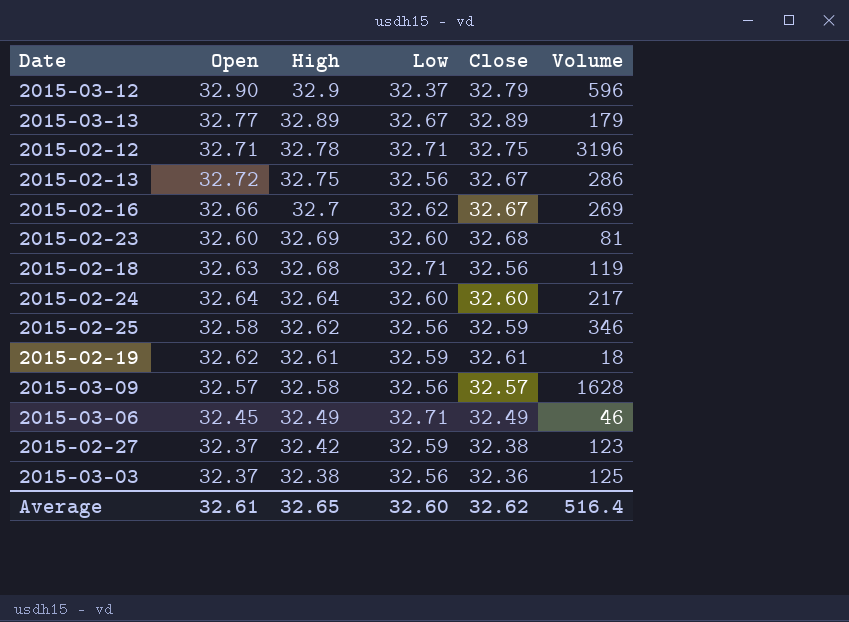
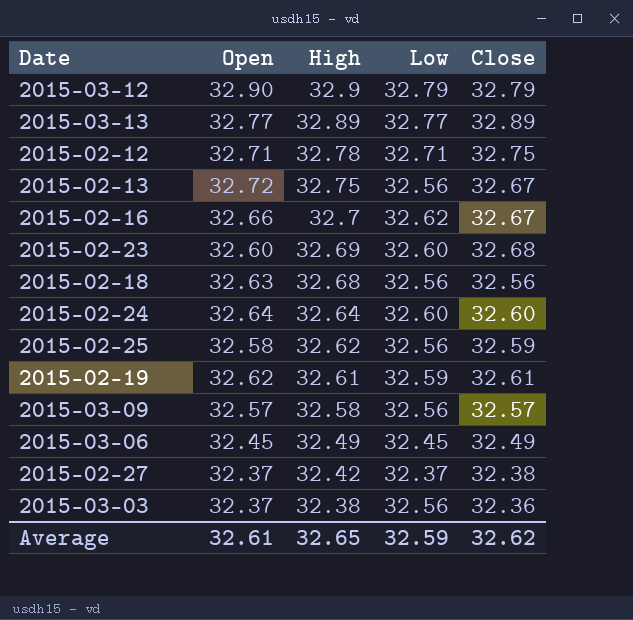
column Volume | position: 6 -> none
2015-03-12 | Low: 32.37 -> 32.79
2015-03-13 | Low: 32.67 -> 32.77
2015-02-18 | Low: 32.71 -> 32.56
2015-03-06 | Low: 32.71 -> 32.45
2015-02-27 | Low: 32.59 -> 32.37
Average | Low: 32.60 -> 32.59

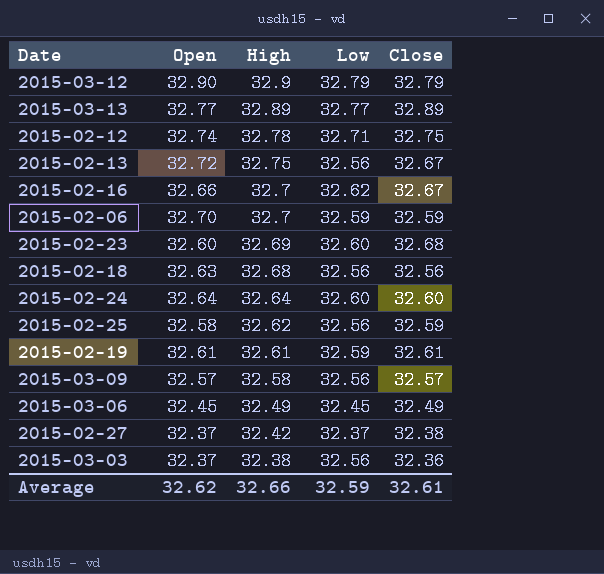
2015-02-12 | Open: 32.71 -> 32.74
row 2015-02-06: none -> 32.70 | 32.7 | 32.59 | 32.59
2015-02-19 | Open: 32.62 -> 32.61
Average | Open: 32.61 -> 32.62
Average | High: 32.65 -> 32.66
Average | Close: 32.62 -> 32.61

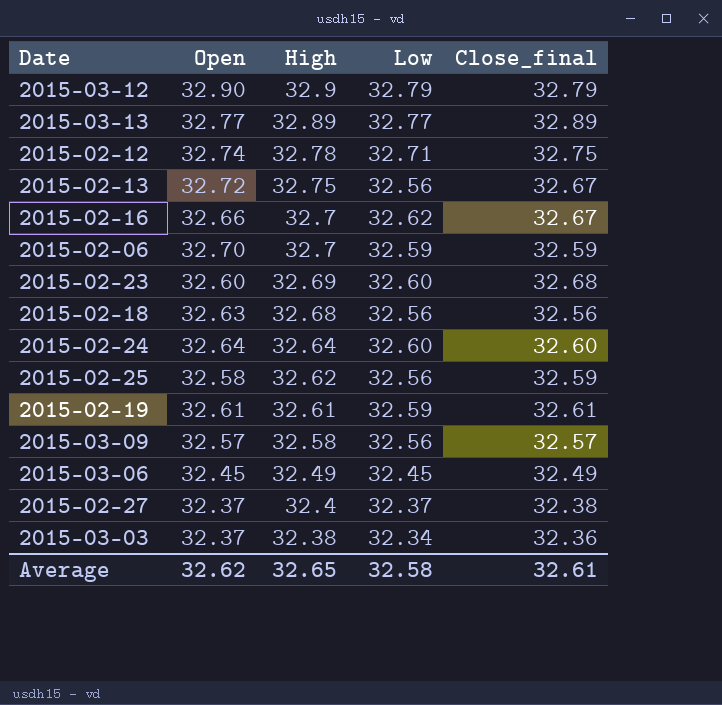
column name: Close -> Close_final
2015-02-27 | High: 32.42 -> 32.4
2015-03-03 | Low: 32.56 -> 32.34
Average | High: 32.66 -> 32.65
Average | Low: 32.59 -> 32.58

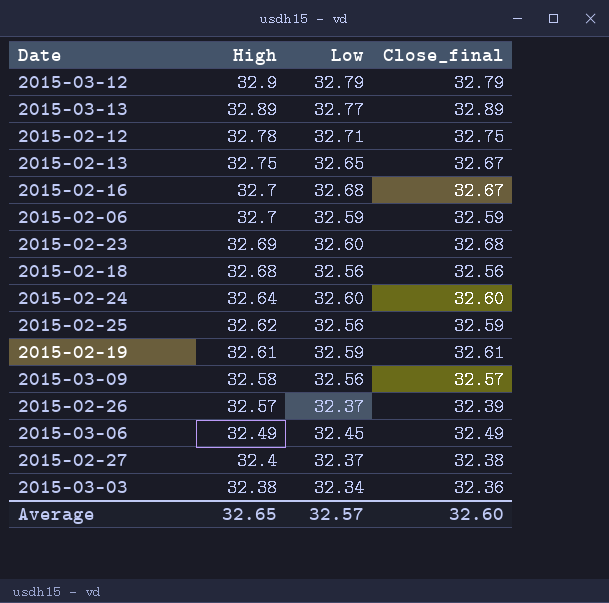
column Open | position: 2 -> none
2015-02-13 | Low: 32.56 -> 32.65
2015-02-16 | Low: 32.62 -> 32.68
row 2015-02-26: none -> 32.57 | 32.37 | 32.39
Average | Low: 32.58 -> 32.57
Average | Close_final: 32.61 -> 32.60

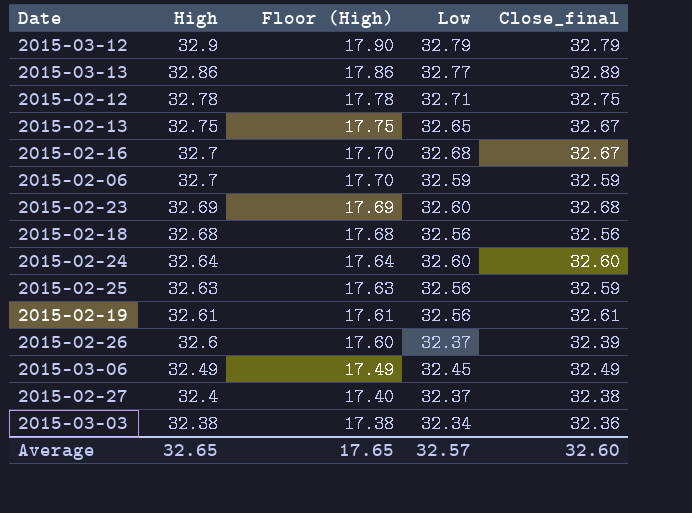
column Floor (High) | formula: none -> [High] - 15
row 2015-03-09: 32.58 | 32.56 | 32.57 -> none
2015-03-13 | High: 32.89 -> 32.86
2015-02-25 | High: 32.62 -> 32.63
2015-02-19 | Low: 32.59 -> 32.56
2015-02-26 | High: 32.57 -> 32.6

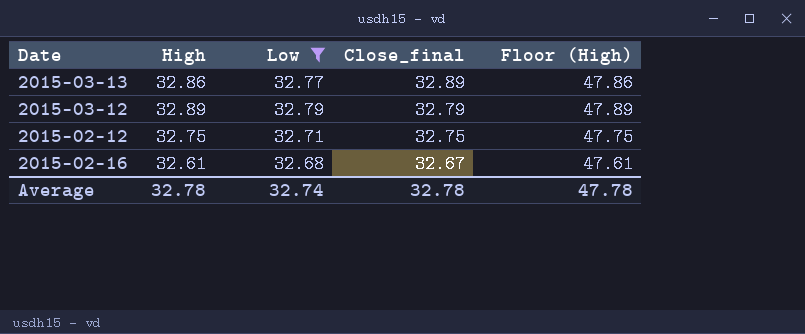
filter: none -> Low >= 32.68
row order: High descending -> Close_final descending
column Floor (High) | formula: [High] - 15 -> [High] + 15
column Floor (High) | position: 3 -> 5
2015-03-12 | High: 32.9 -> 32.89
2015-02-12 | High: 32.78 -> 32.75
2015-02-16 | High: 32.7 -> 32.61
Average | High: 32.65 -> 32.78
Average | Low: 32.57 -> 32.74
Average | Close_final: 32.60 -> 32.78
Average | Floor (High): 17.65 -> 47.78

